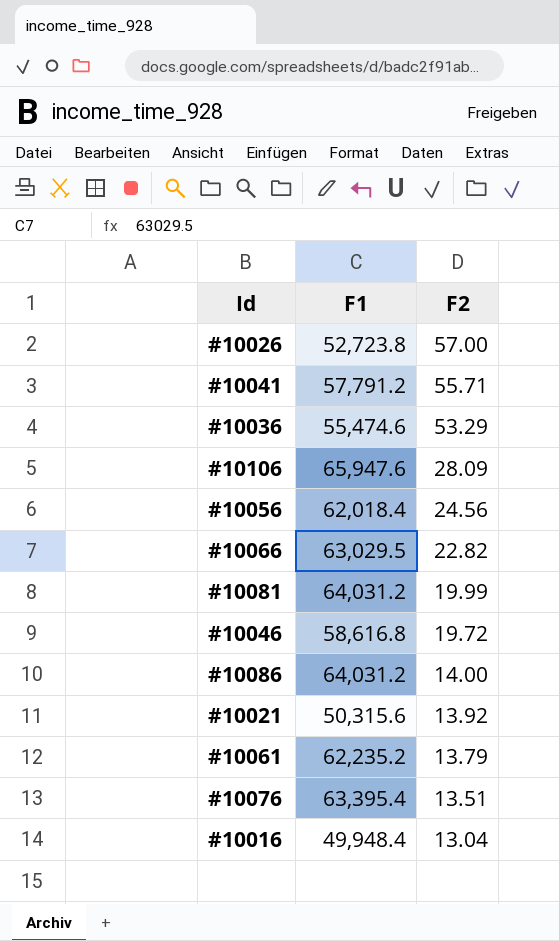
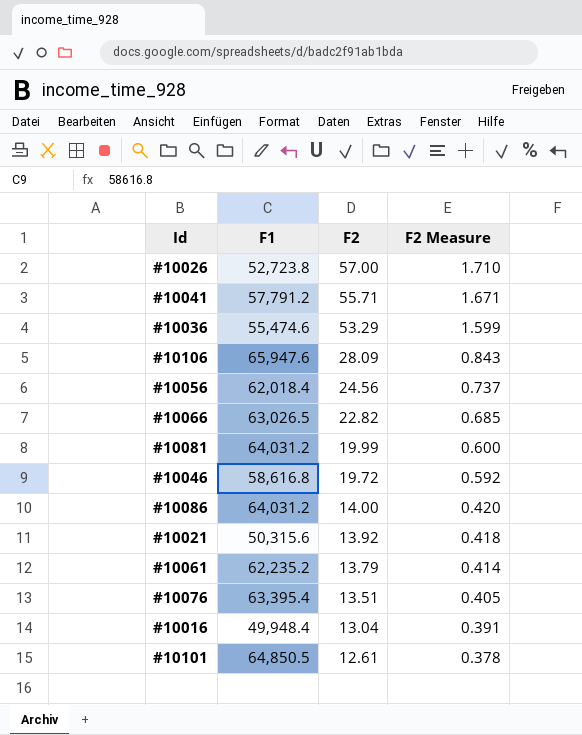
column F2 Measure | formula: none -> [F2] * 0.03
#10066 | F1: 63,029.5 -> 63,026.5
row #10101: none -> 64,850.5 | 12.61 | 0.378

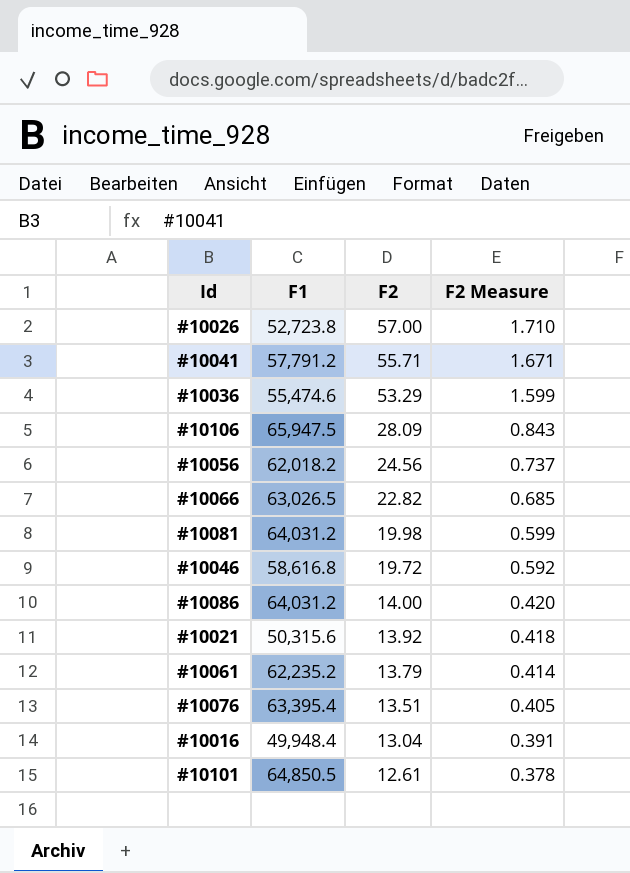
#10106 | F1: 65,947.6 -> 65,947.5
#10056 | F1: 62,018.4 -> 62,018.2
#10081 | F2: 19.99 -> 19.98
#10081 | F2 Measure: 0.600 -> 0.599

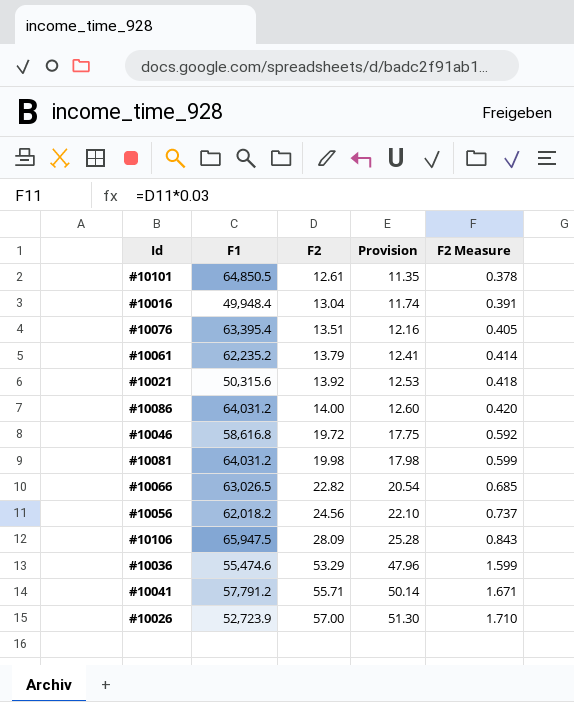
row order: F2 descending -> F2 ascending
column Provision | formula: none -> [F2] * 0.9
#10026 | F1: 52,723.8 -> 52,723.9

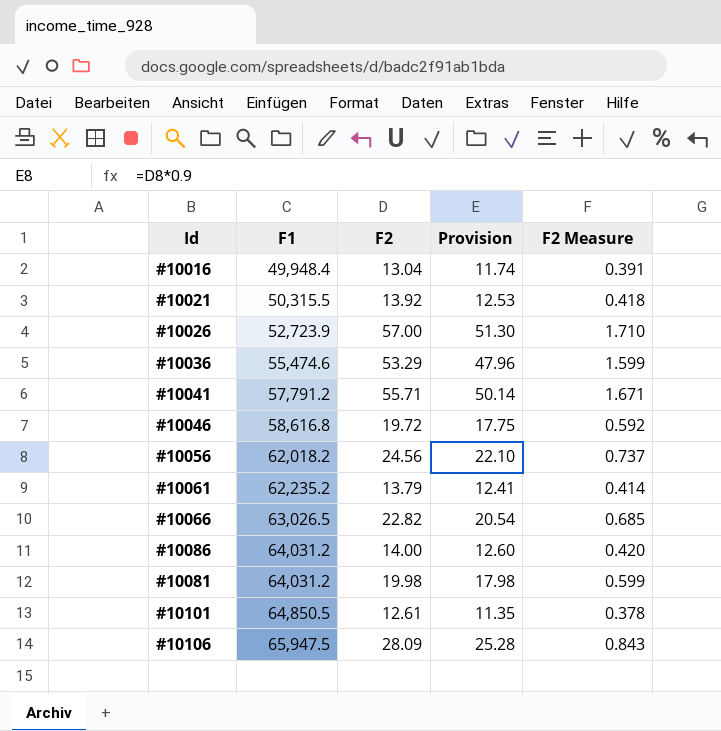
row order: F2 ascending -> F1 ascending
row #10076: 63,395.4 | 13.51 | 12.16 | 0.405 -> none
#10021 | F1: 50,315.6 -> 50,315.5

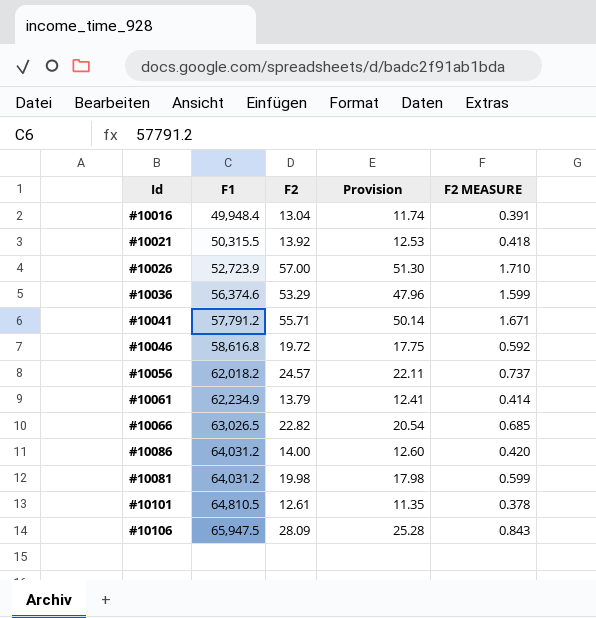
column name: F2 Measure -> F2 MEASURE
#10036 | F1: 55,474.6 -> 56,374.6
#10056 | F2: 24.56 -> 24.57
#10056 | Provision: 22.10 -> 22.11
#10061 | F1: 62,235.2 -> 62,234.9
#10101 | F1: 64,850.5 -> 64,810.5

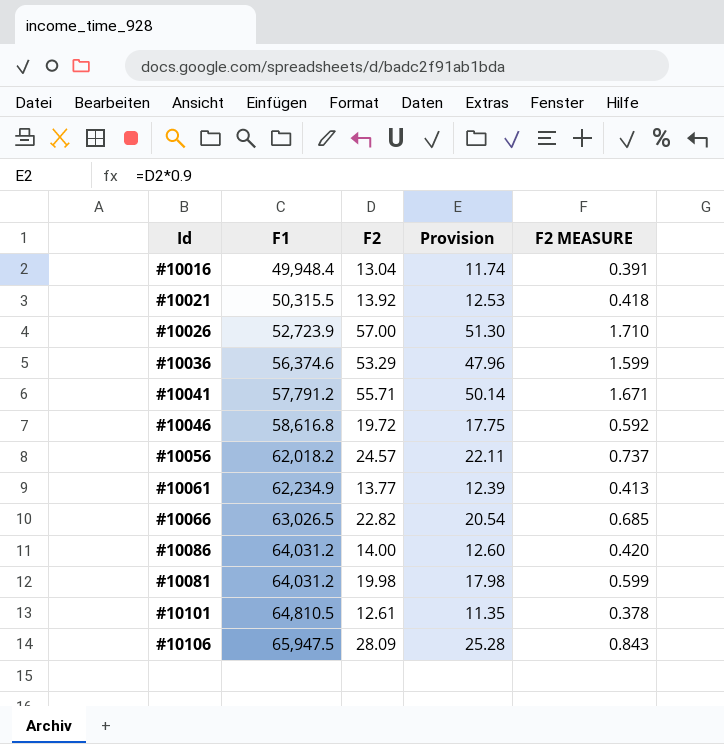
#10061 | F2: 13.79 -> 13.77
#10061 | Provision: 12.41 -> 12.39
#10061 | F2 MEASURE: 0.414 -> 0.413

